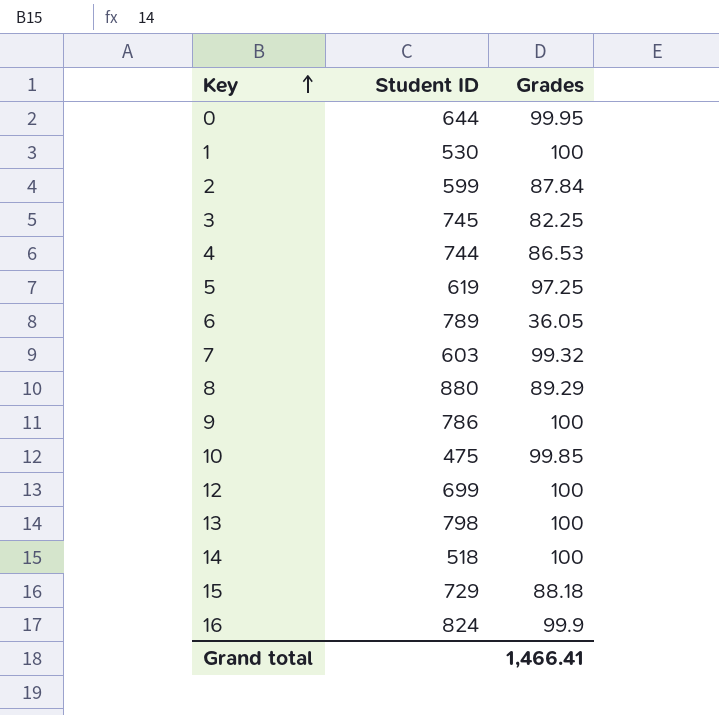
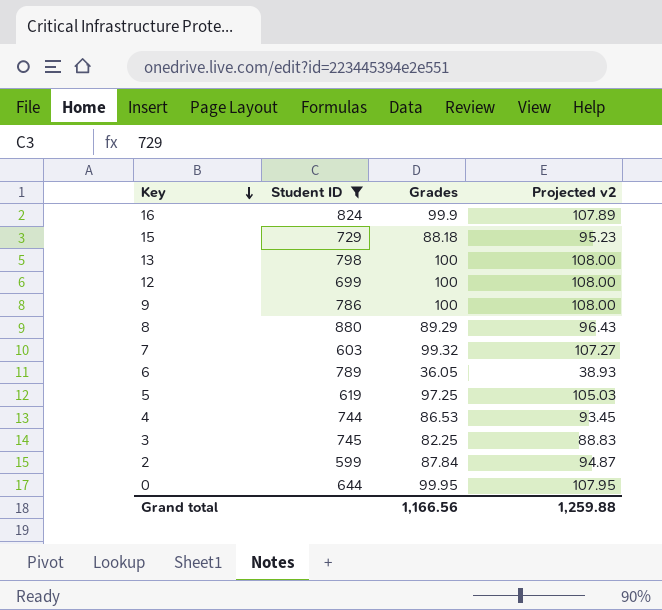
filter: none -> Student ID >= 599
row order: Key ascending -> Key descending
column Projected v2 | formula: none -> [Grades] * 1.08
Grand total | Grades: 1,466.41 -> 1,166.56

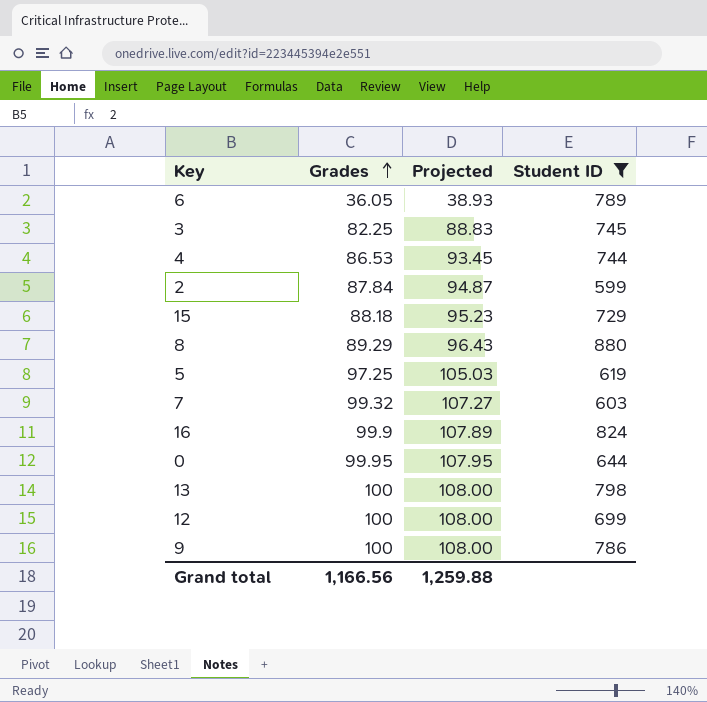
row order: Key descending -> Grades ascending
column name: Projected v2 -> Projected
column Student ID | position: 2 -> 4

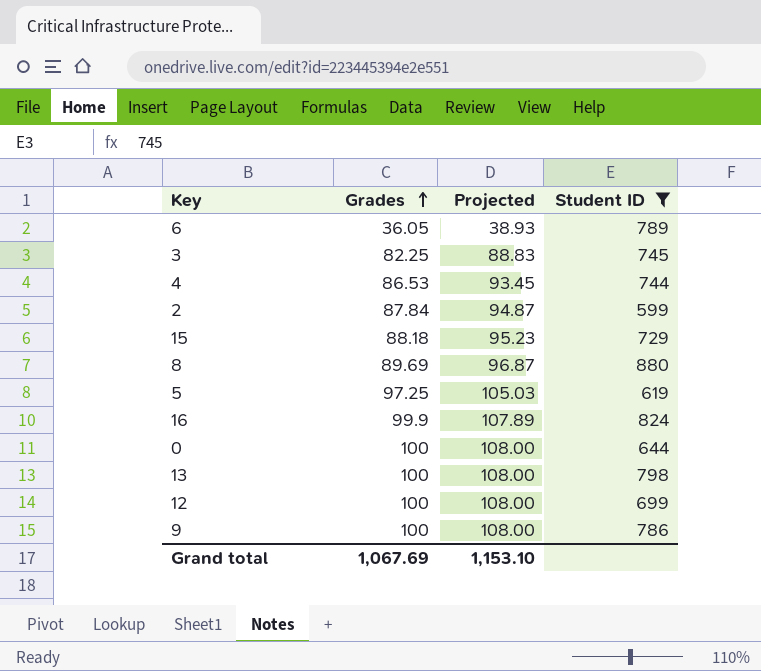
row 7: 99.32 | 107.27 | 603 -> none
8 | Grades: 89.29 -> 89.69
8 | Projected: 96.43 -> 96.87
0 | Grades: 99.95 -> 100
0 | Projected: 107.95 -> 108.00
Grand total | Grades: 1,166.56 -> 1,067.69
Grand total | Projected: 1,259.88 -> 1,153.10

